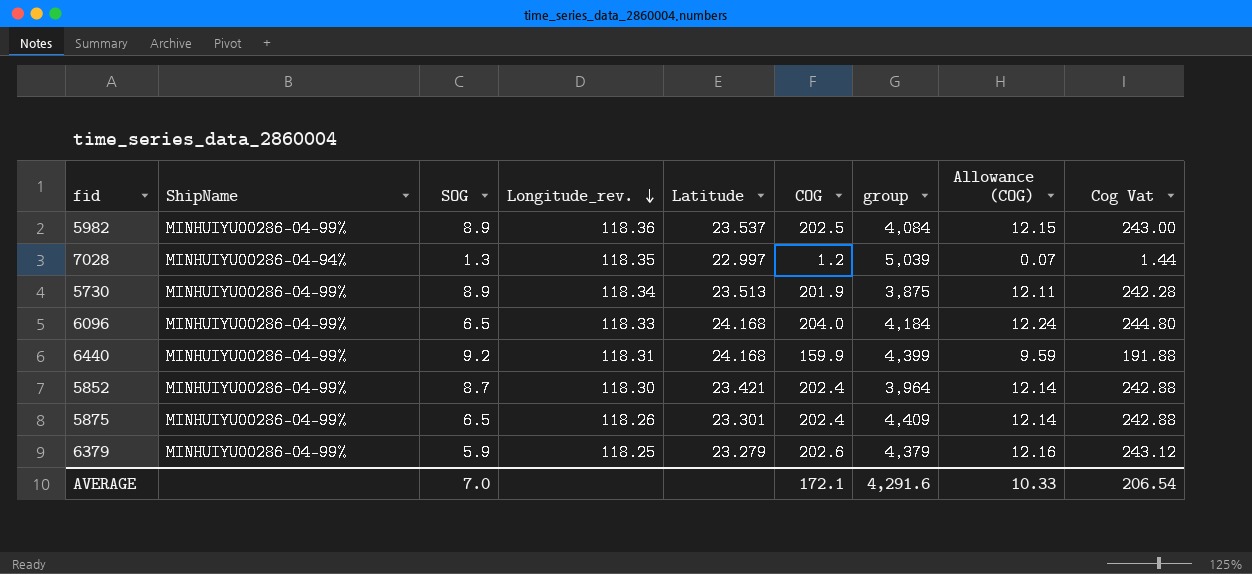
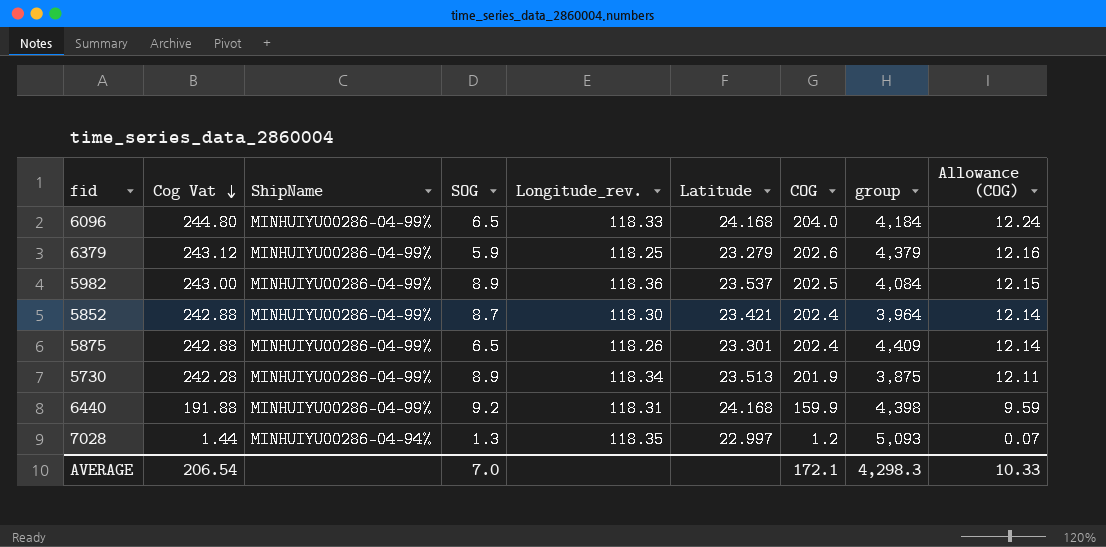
row order: Longitude_rev. descending -> Cog Vat descending
column Cog Vat | position: 9 -> 2
6440 | group: 4,399 -> 4,398
7028 | group: 5,039 -> 5,093
AVERAGE | group: 4,291.6 -> 4,298.3

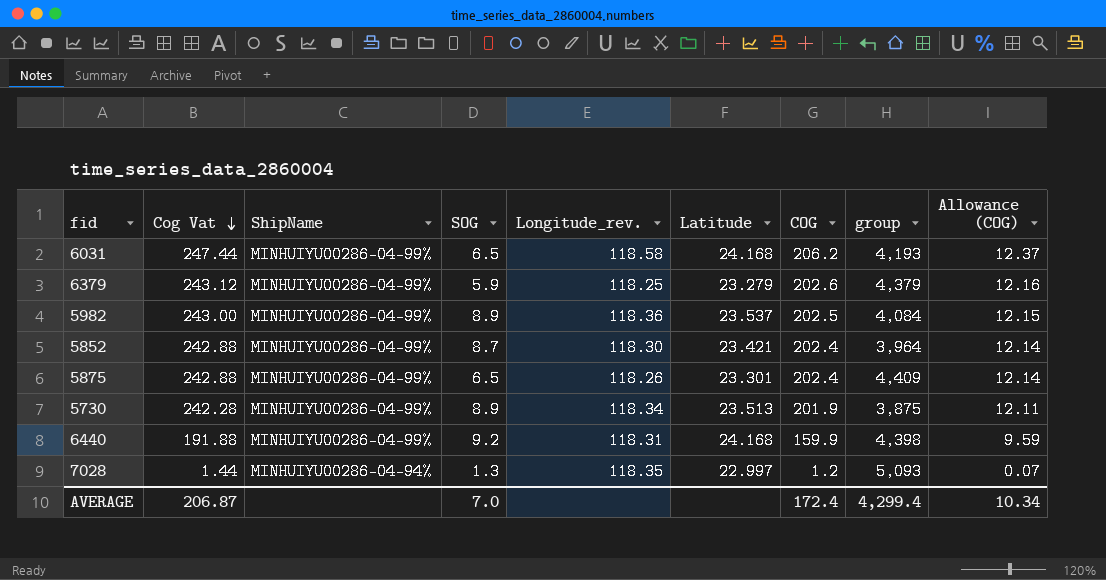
row 6096: 244.80 | MINHUIYU00286-04-99% | 6.5 | 118.33 | 24.168 | 204.0 | 4,184 | 12.24 -> none
row 6031: none -> 247.44 | MINHUIYU00286-04-99% | 6.5 | 118.58 | 24.168 | 206.2 | 4,193 | 12.37
AVERAGE | Cog Vat: 206.54 -> 206.87
AVERAGE | COG: 172.1 -> 172.4
AVERAGE | group: 4,298.3 -> 4,299.4
AVERAGE | Allowance (COG): 10.33 -> 10.34

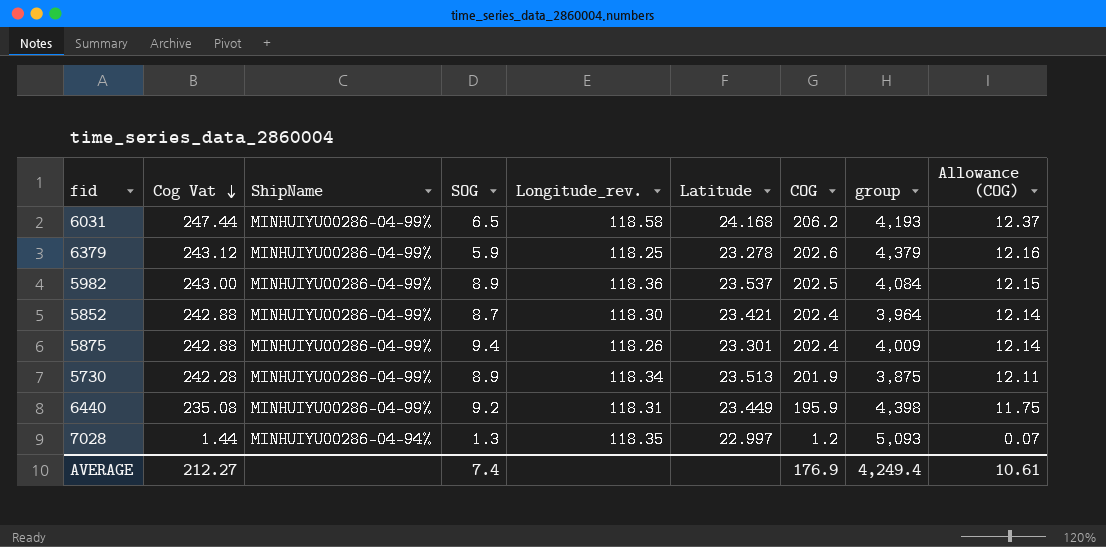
6379 | Latitude: 23.279 -> 23.278
5875 | SOG: 6.5 -> 9.4
5875 | group: 4,409 -> 4,009
6440 | Cog Vat: 191.88 -> 235.08
6440 | Latitude: 24.168 -> 23.449
6440 | COG: 159.9 -> 195.9
6440 | Allowance (COG): 9.59 -> 11.75
AVERAGE | Cog Vat: 206.87 -> 212.27
AVERAGE | SOG: 7.0 -> 7.4
AVERAGE | COG: 172.4 -> 176.9
AVERAGE | group: 4,299.4 -> 4,249.4
AVERAGE | Allowance (COG): 10.34 -> 10.61

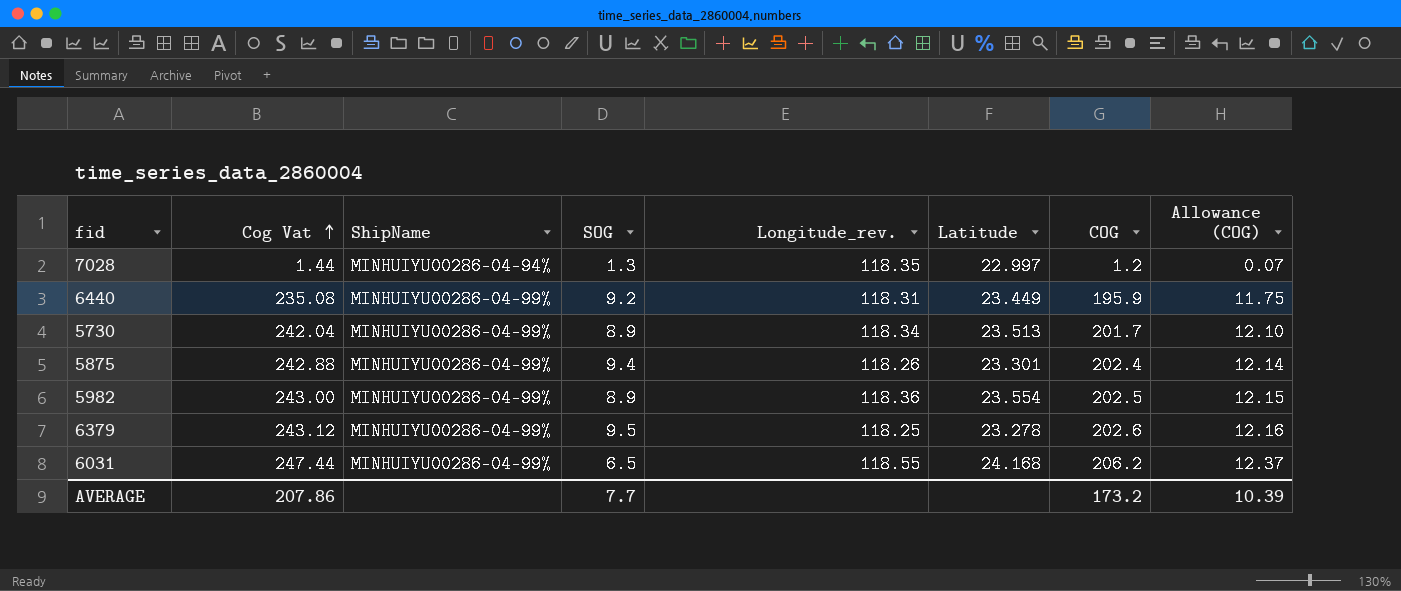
row order: Cog Vat descending -> Cog Vat ascending
column group | position: 8 -> none
row 5852: 242.88 | MINHUIYU00286-04-99% | 8.7 | 118.30 | 23.421 | 202.4 | 3,964 | 12.14 -> none
5730 | Cog Vat: 242.28 -> 242.04
5730 | COG: 201.9 -> 201.7
5730 | Allowance (COG): 12.11 -> 12.10
5982 | Latitude: 23.537 -> 23.554
6379 | SOG: 5.9 -> 9.5
6031 | Longitude_rev.: 118.58 -> 118.55
AVERAGE | Cog Vat: 212.27 -> 207.86
AVERAGE | SOG: 7.4 -> 7.7
AVERAGE | COG: 176.9 -> 173.2
AVERAGE | Allowance (COG): 10.61 -> 10.39

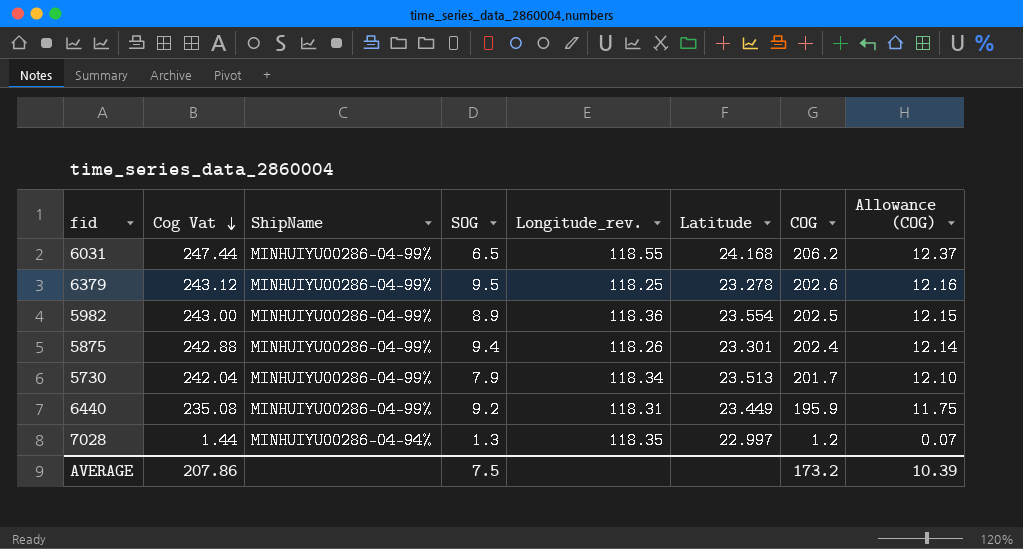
row order: Cog Vat ascending -> Cog Vat descending
5730 | SOG: 8.9 -> 7.9
AVERAGE | SOG: 7.7 -> 7.5

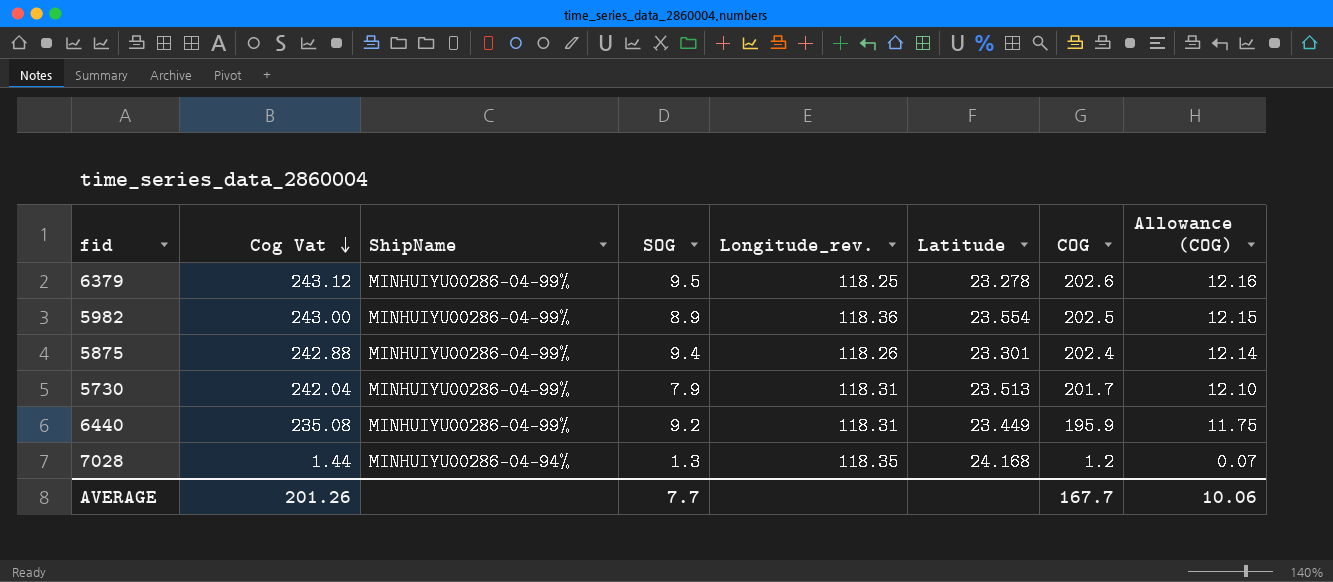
row 6031: 247.44 | MINHUIYU00286-04-99% | 6.5 | 118.55 | 24.168 | 206.2 | 12.37 -> none
5730 | Longitude_rev.: 118.34 -> 118.31
7028 | Latitude: 22.997 -> 24.168
AVERAGE | Cog Vat: 207.86 -> 201.26
AVERAGE | SOG: 7.5 -> 7.7
AVERAGE | COG: 173.2 -> 167.7
AVERAGE | Allowance (COG): 10.39 -> 10.06

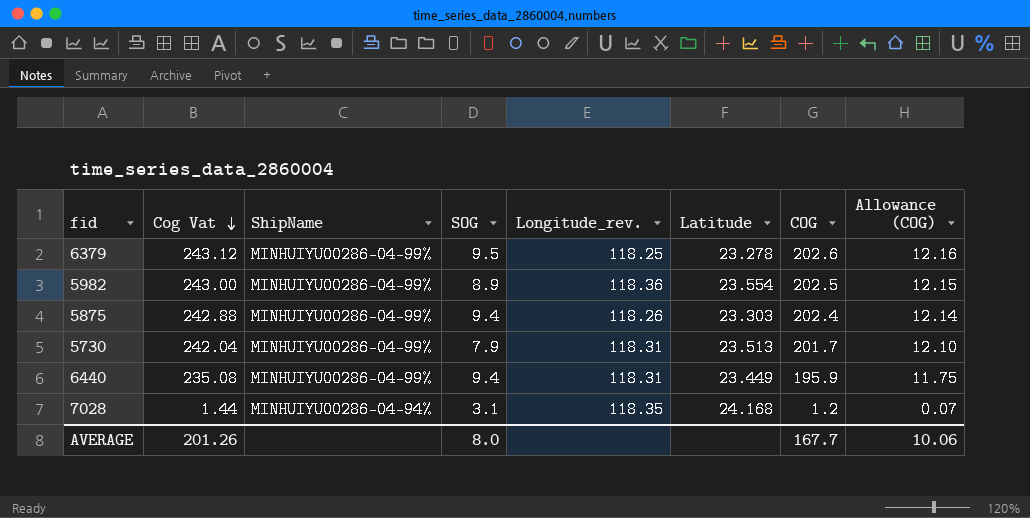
5875 | Latitude: 23.301 -> 23.303
6440 | SOG: 9.2 -> 9.4
7028 | SOG: 1.3 -> 3.1
AVERAGE | SOG: 7.7 -> 8.0

